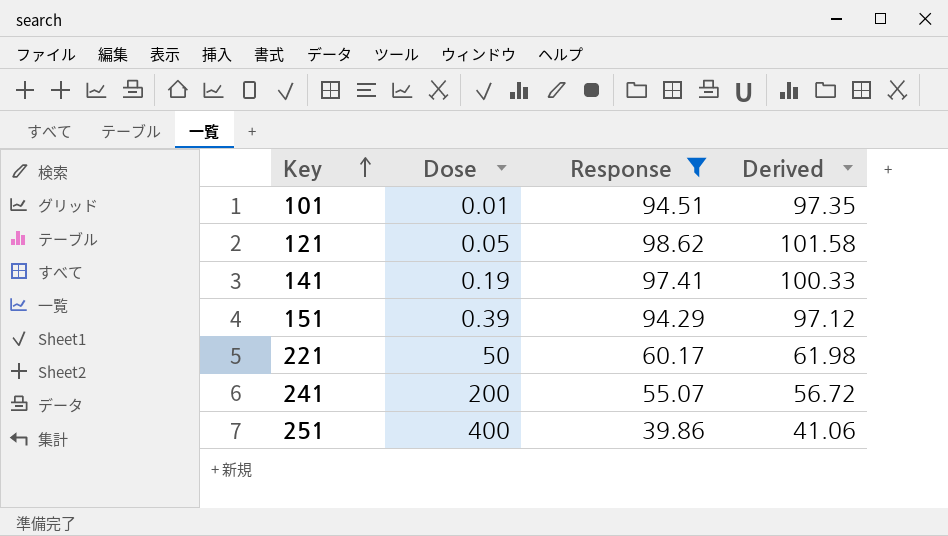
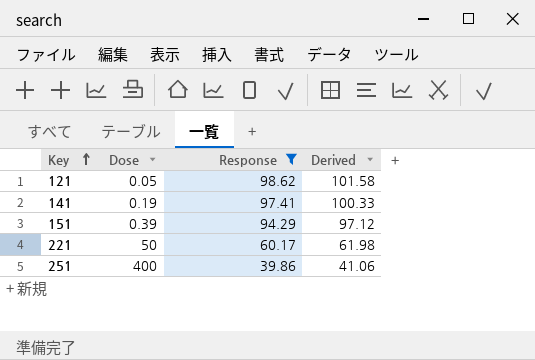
row 101: 0.01 | 94.51 | 97.35 -> none
row 241: 200 | 55.07 | 56.72 -> none

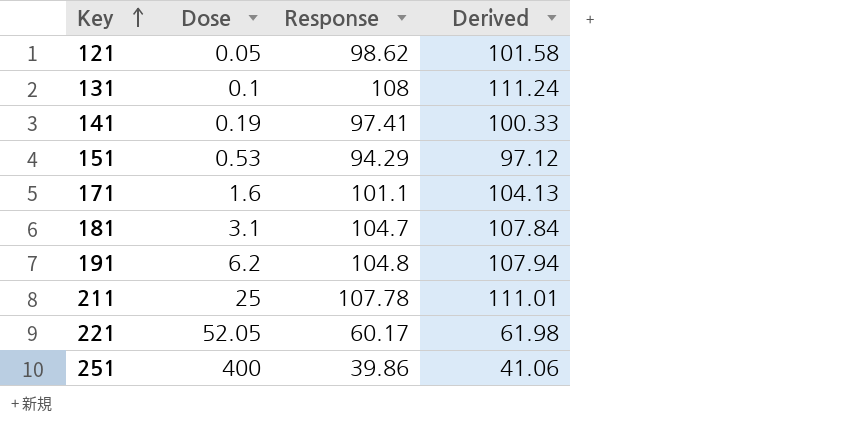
filter: Response <= 98.62 -> none
151 | Dose: 0.39 -> 0.53
221 | Dose: 50 -> 52.05

